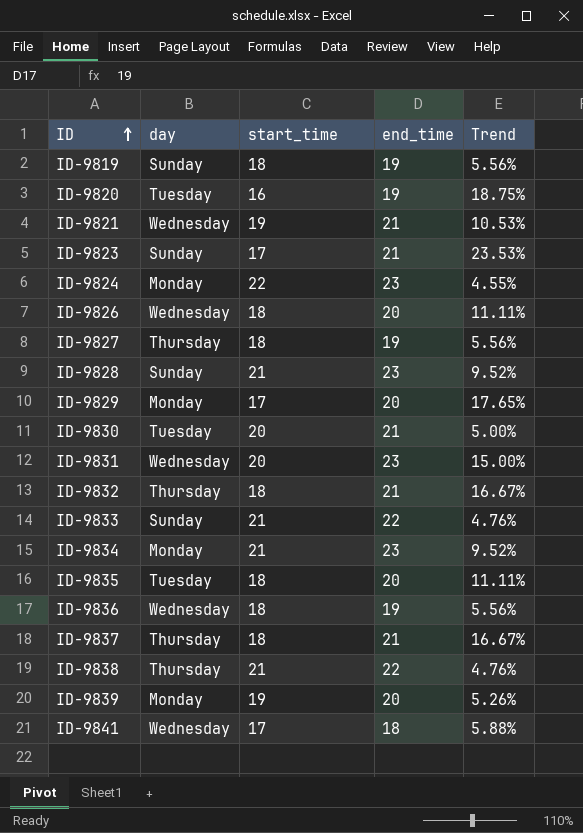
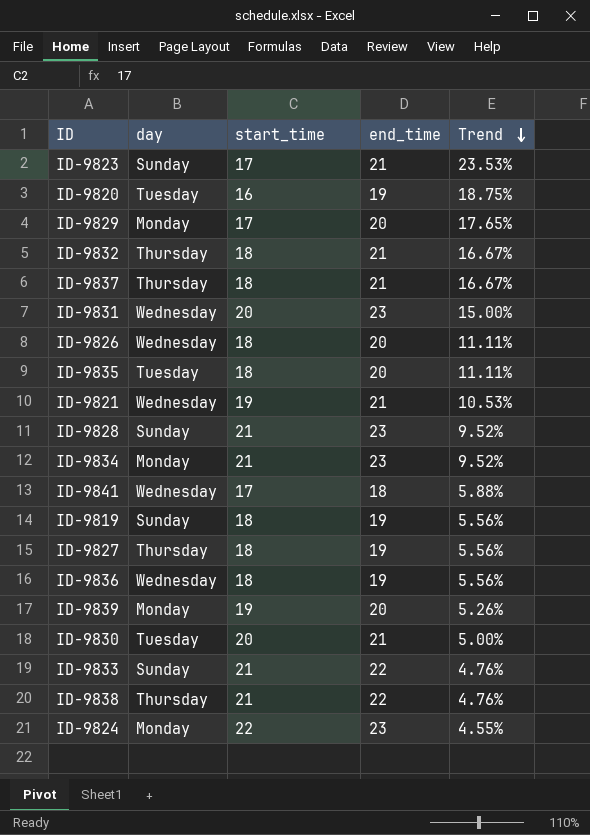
row order: ID ascending -> Trend descending

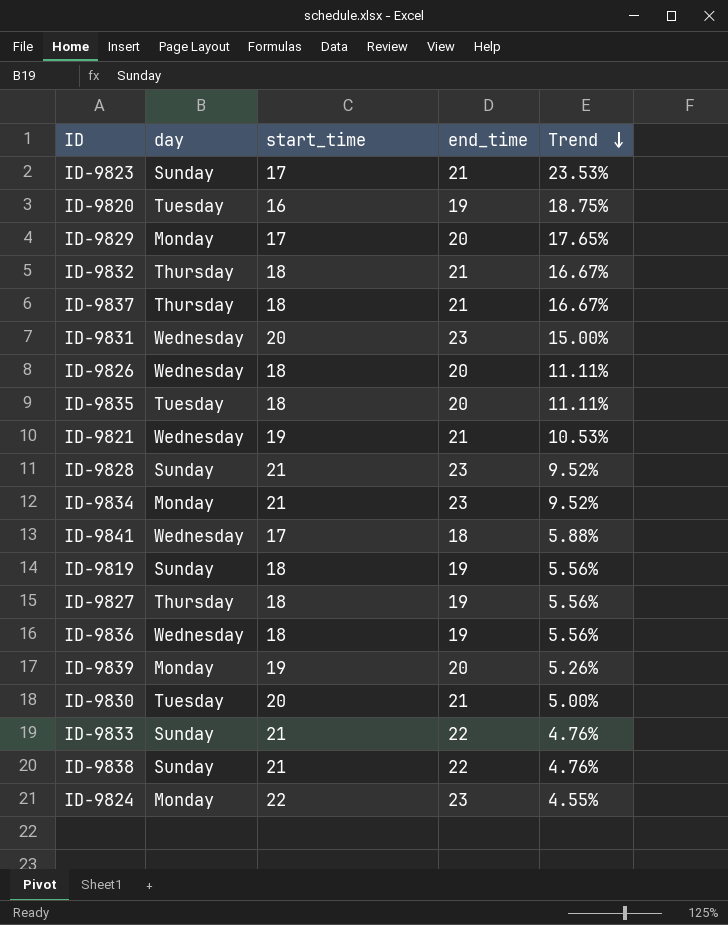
ID-9838 | day: Thursday -> Sunday

